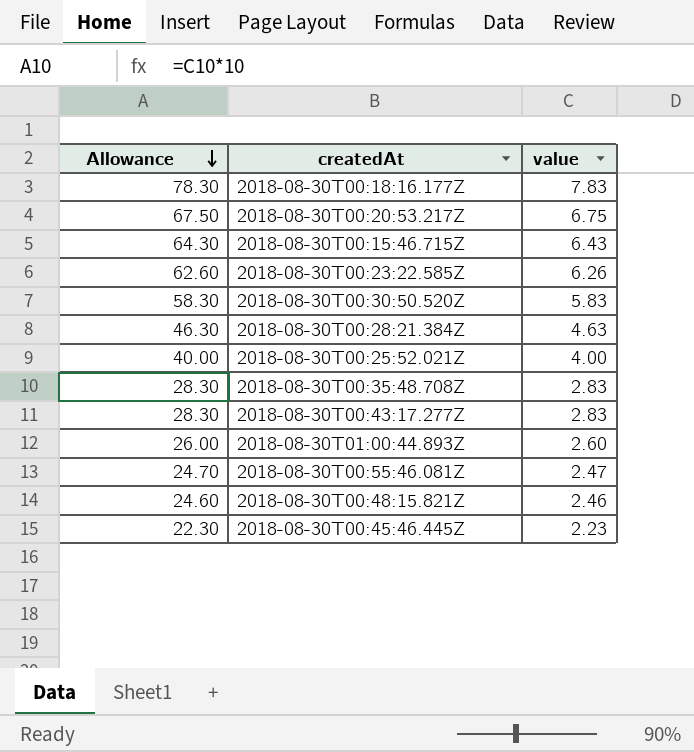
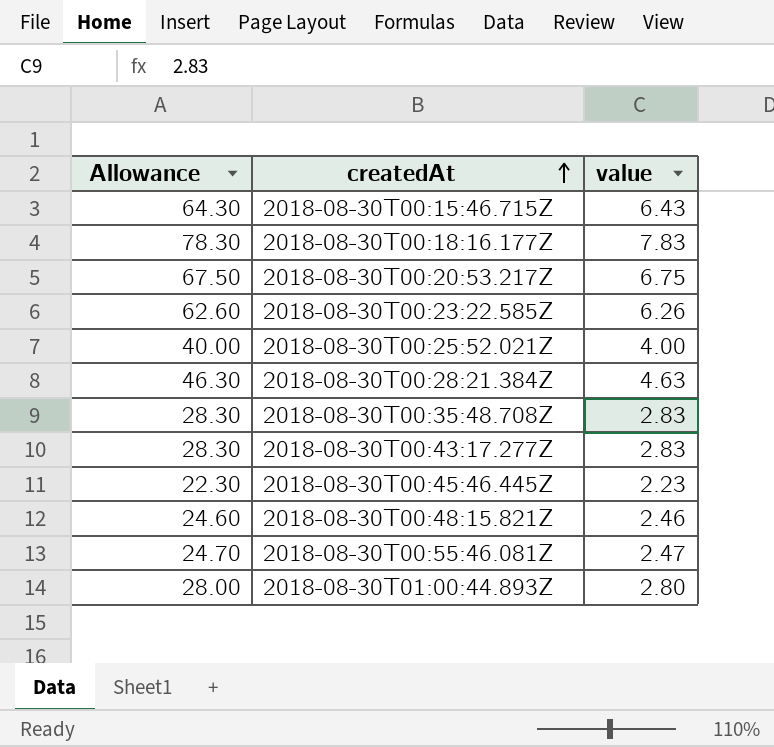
row order: Allowance descending -> createdAt ascending
row 2018-08-30T00:30:50.520Z: 58.30 | 5.83 -> none
2018-08-30T01:00:44.893Z | Allowance: 26.00 -> 28.00
2018-08-30T01:00:44.893Z | value: 2.60 -> 2.80

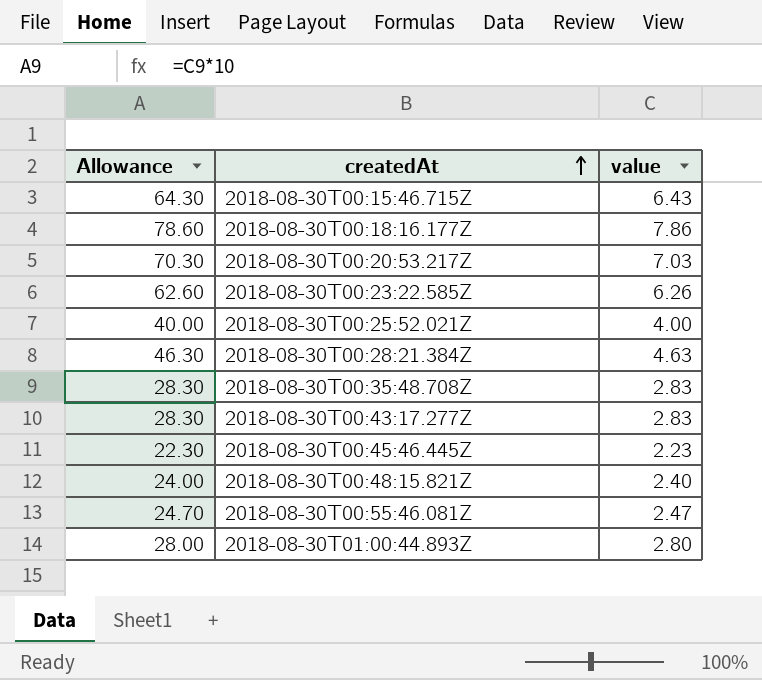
2018-08-30T00:18:16.177Z | Allowance: 78.30 -> 78.60
2018-08-30T00:18:16.177Z | value: 7.83 -> 7.86
2018-08-30T00:20:53.217Z | Allowance: 67.50 -> 70.30
2018-08-30T00:20:53.217Z | value: 6.75 -> 7.03
2018-08-30T00:48:15.821Z | Allowance: 24.60 -> 24.00
2018-08-30T00:48:15.821Z | value: 2.46 -> 2.40

